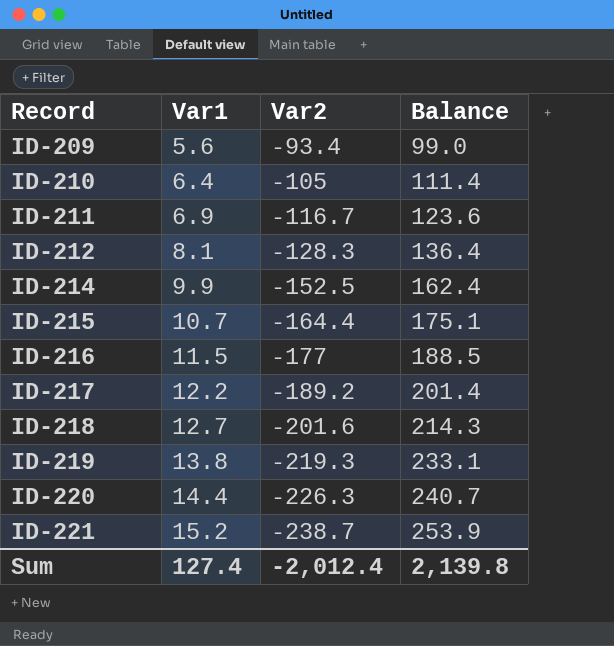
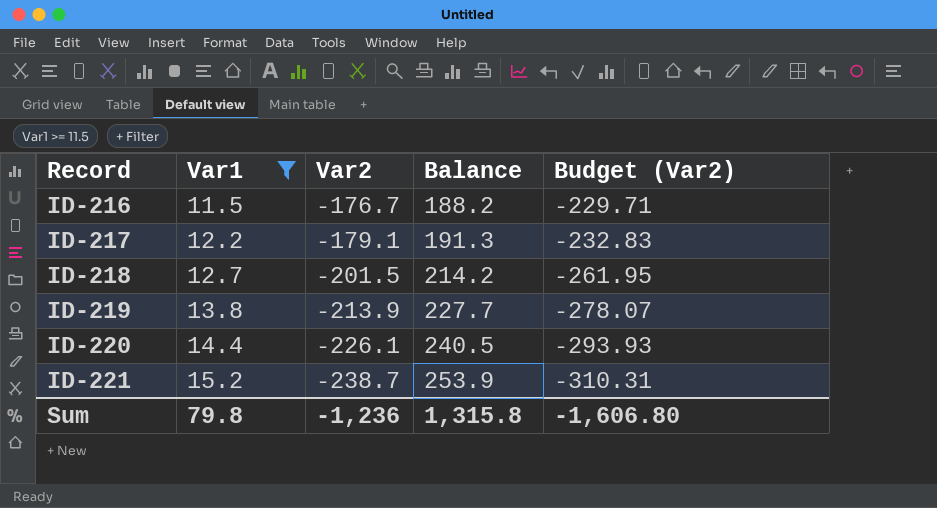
filter: none -> Var1 >= 11.5
column Budget (Var2) | formula: none -> [Var2] * 1.3
ID-216 | Var2: -177 -> -176.7
ID-216 | Balance: 188.5 -> 188.2
ID-217 | Var2: -189.2 -> -179.1
ID-217 | Balance: 201.4 -> 191.3
ID-218 | Var2: -201.6 -> -201.5
ID-218 | Balance: 214.3 -> 214.2
ID-219 | Var2: -219.3 -> -213.9
ID-219 | Balance: 233.1 -> 227.7
ID-220 | Var2: -226.3 -> -226.1
ID-220 | Balance: 240.7 -> 240.5
Sum | Var1: 127.4 -> 79.8
Sum | Var2: -2,012.4 -> -1,236
Sum | Balance: 2,139.8 -> 1,315.8

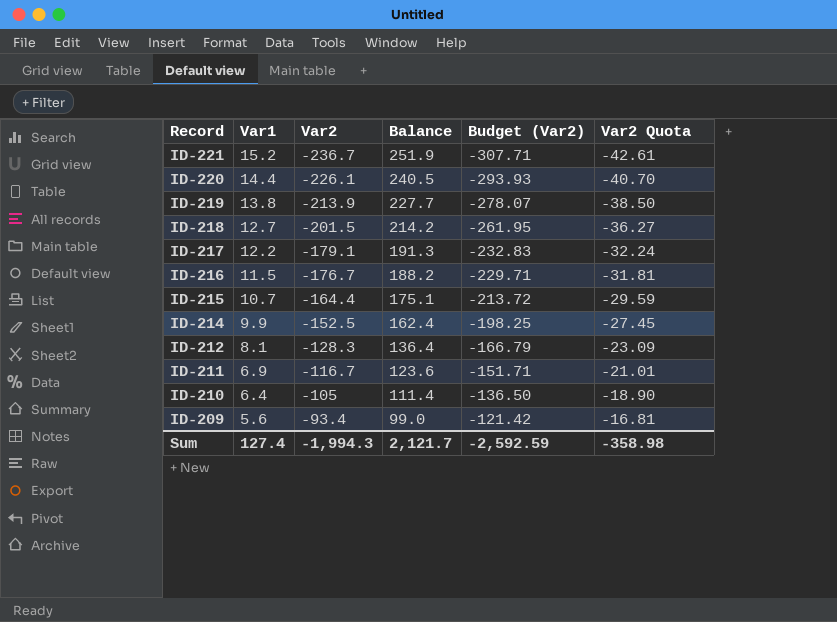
filter: Var1 >= 11.5 -> none
row order: Record ascending -> Record descending
column Var2 Quota | formula: none -> [Var2] * 0.18
ID-221 | Var2: -238.7 -> -236.7
ID-221 | Balance: 253.9 -> 251.9
ID-221 | Budget (Var2): -310.31 -> -307.71
Sum | Var1: 79.8 -> 127.4
Sum | Var2: -1,236 -> -1,994.3
Sum | Balance: 1,315.8 -> 2,121.7
Sum | Budget (Var2): -1,606.80 -> -2,592.59

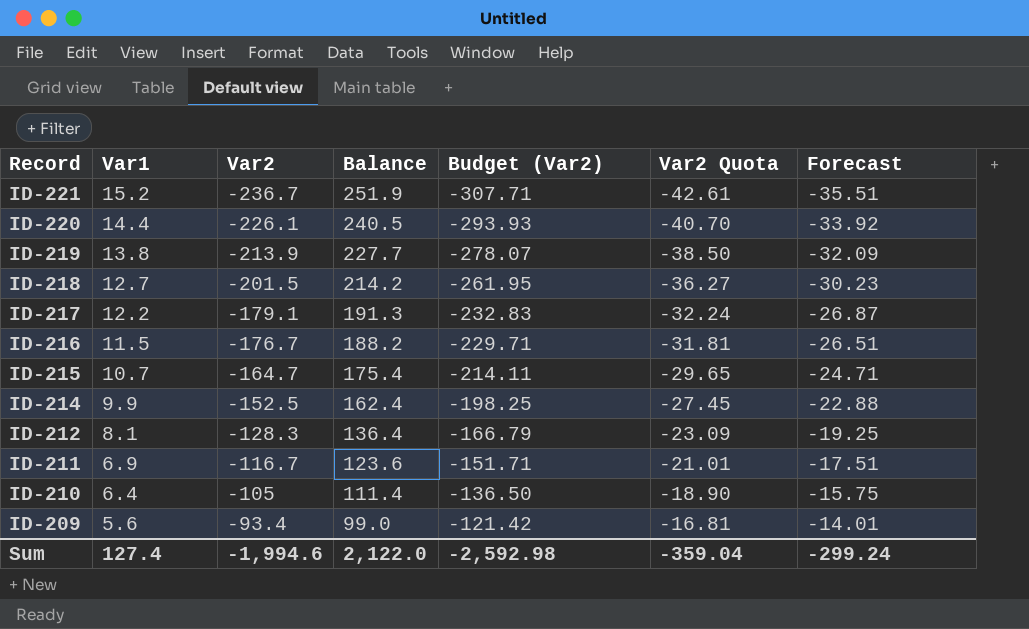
column Forecast | formula: none -> [Var2] * 0.15
ID-215 | Var2: -164.4 -> -164.7
ID-215 | Balance: 175.1 -> 175.4
ID-215 | Budget (Var2): -213.72 -> -214.11
ID-215 | Var2 Quota: -29.59 -> -29.65
Sum | Var2: -1,994.3 -> -1,994.6
Sum | Balance: 2,121.7 -> 2,122.0
Sum | Budget (Var2): -2,592.59 -> -2,592.98
Sum | Var2 Quota: -358.98 -> -359.04

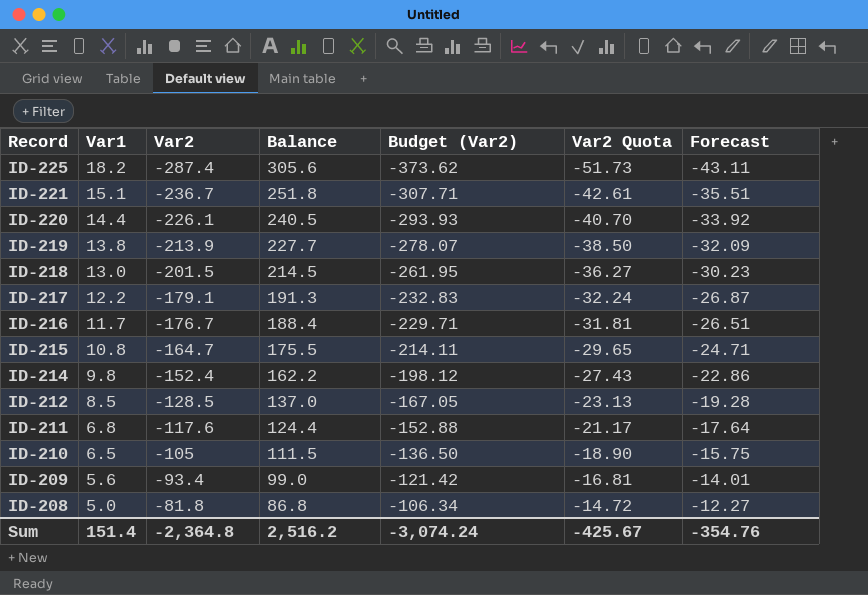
row ID-225: none -> 18.2 | -287.4 | 305.6 | -373.62 | -51.73 | -43.11
ID-221 | Var1: 15.2 -> 15.1
ID-221 | Balance: 251.9 -> 251.8
ID-218 | Var1: 12.7 -> 13.0
ID-218 | Balance: 214.2 -> 214.5
ID-216 | Var1: 11.5 -> 11.7
ID-216 | Balance: 188.2 -> 188.4
ID-215 | Var1: 10.7 -> 10.8
ID-215 | Balance: 175.4 -> 175.5
ID-214 | Var1: 9.9 -> 9.8
ID-214 | Var2: -152.5 -> -152.4
ID-214 | Balance: 162.4 -> 162.2
ID-214 | Budget (Var2): -198.25 -> -198.12
ID-214 | Var2 Quota: -27.45 -> -27.43
ID-214 | Forecast: -22.88 -> -22.86
ID-212 | Var1: 8.1 -> 8.5
ID-212 | Var2: -128.3 -> -128.5
ID-212 | Balance: 136.4 -> 137.0
ID-212 | Budget (Var2): -166.79 -> -167.05
ID-212 | Var2 Quota: -23.09 -> -23.13
ID-212 | Forecast: -19.25 -> -19.28
ID-211 | Var1: 6.9 -> 6.8
ID-211 | Var2: -116.7 -> -117.6
ID-211 | Balance: 123.6 -> 124.4
ID-211 | Budget (Var2): -151.71 -> -152.88
ID-211 | Var2 Quota: -21.01 -> -21.17
ID-211 | Forecast: -17.51 -> -17.64
ID-210 | Var1: 6.4 -> 6.5
ID-210 | Balance: 111.4 -> 111.5
row ID-208: none -> 5.0 | -81.8 | 86.8 | -106.34 | -14.72 | -12.27
Sum | Var1: 127.4 -> 151.4
Sum | Var2: -1,994.6 -> -2,364.8
Sum | Balance: 2,122.0 -> 2,516.2
Sum | Budget (Var2): -2,592.98 -> -3,074.24
Sum | Var2 Quota: -359.04 -> -425.67
Sum | Forecast: -299.24 -> -354.76

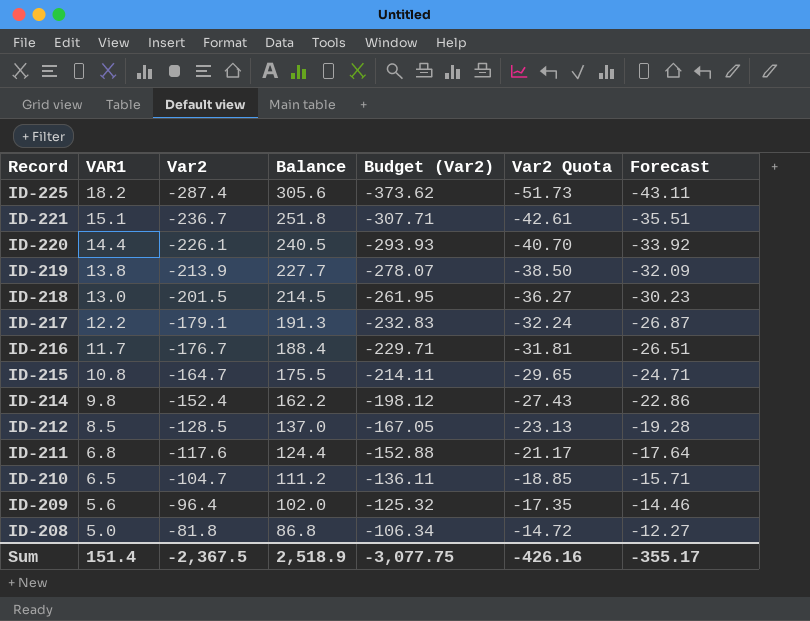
column name: Var1 -> VAR1
ID-210 | Var2: -105 -> -104.7
ID-210 | Balance: 111.5 -> 111.2
ID-210 | Budget (Var2): -136.50 -> -136.11
ID-210 | Var2 Quota: -18.90 -> -18.85
ID-210 | Forecast: -15.75 -> -15.71
ID-209 | Var2: -93.4 -> -96.4
ID-209 | Balance: 99.0 -> 102.0
ID-209 | Budget (Var2): -121.42 -> -125.32
ID-209 | Var2 Quota: -16.81 -> -17.35
ID-209 | Forecast: -14.01 -> -14.46
Sum | Var2: -2,364.8 -> -2,367.5
Sum | Balance: 2,516.2 -> 2,518.9
Sum | Budget (Var2): -3,074.24 -> -3,077.75
Sum | Var2 Quota: -425.67 -> -426.16
Sum | Forecast: -354.76 -> -355.17

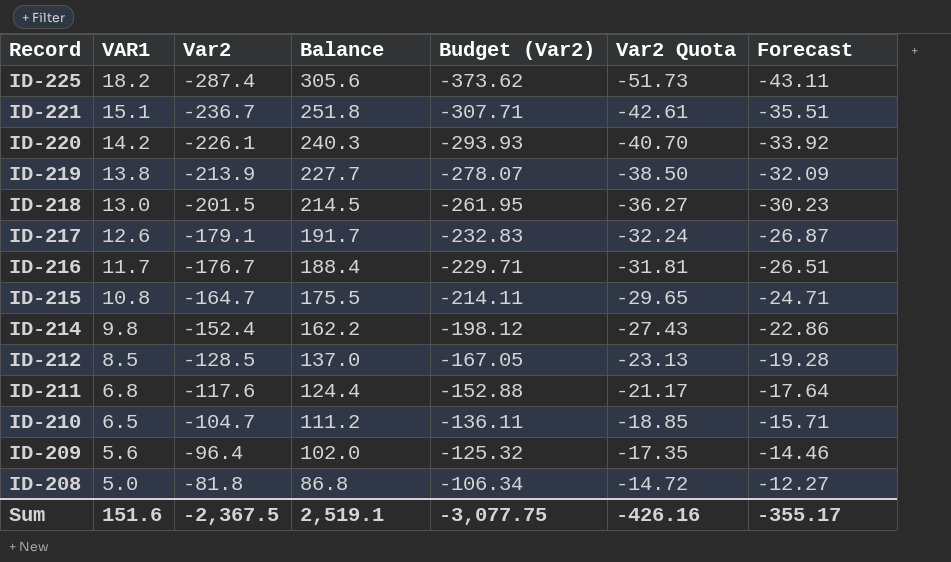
ID-220 | VAR1: 14.4 -> 14.2
ID-220 | Balance: 240.5 -> 240.3
ID-217 | VAR1: 12.2 -> 12.6
ID-217 | Balance: 191.3 -> 191.7
Sum | VAR1: 151.4 -> 151.6
Sum | Balance: 2,518.9 -> 2,519.1

